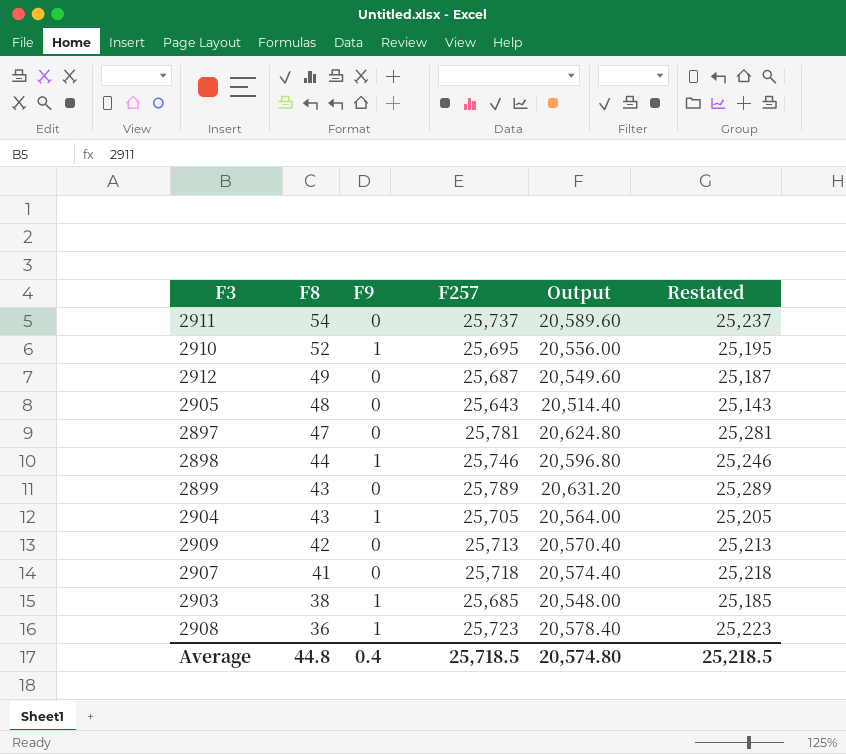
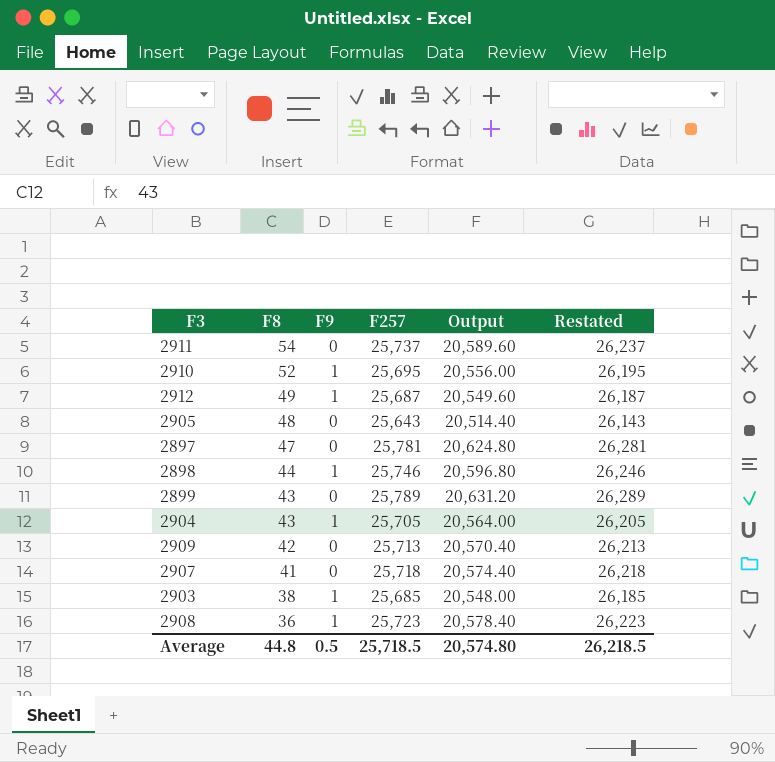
column Restated | formula: [F257] - 500 -> [F257] + 500
2912 | F9: 0 -> 1
Average | F9: 0.4 -> 0.5
Average | Restated: 25,218.5 -> 26,218.5

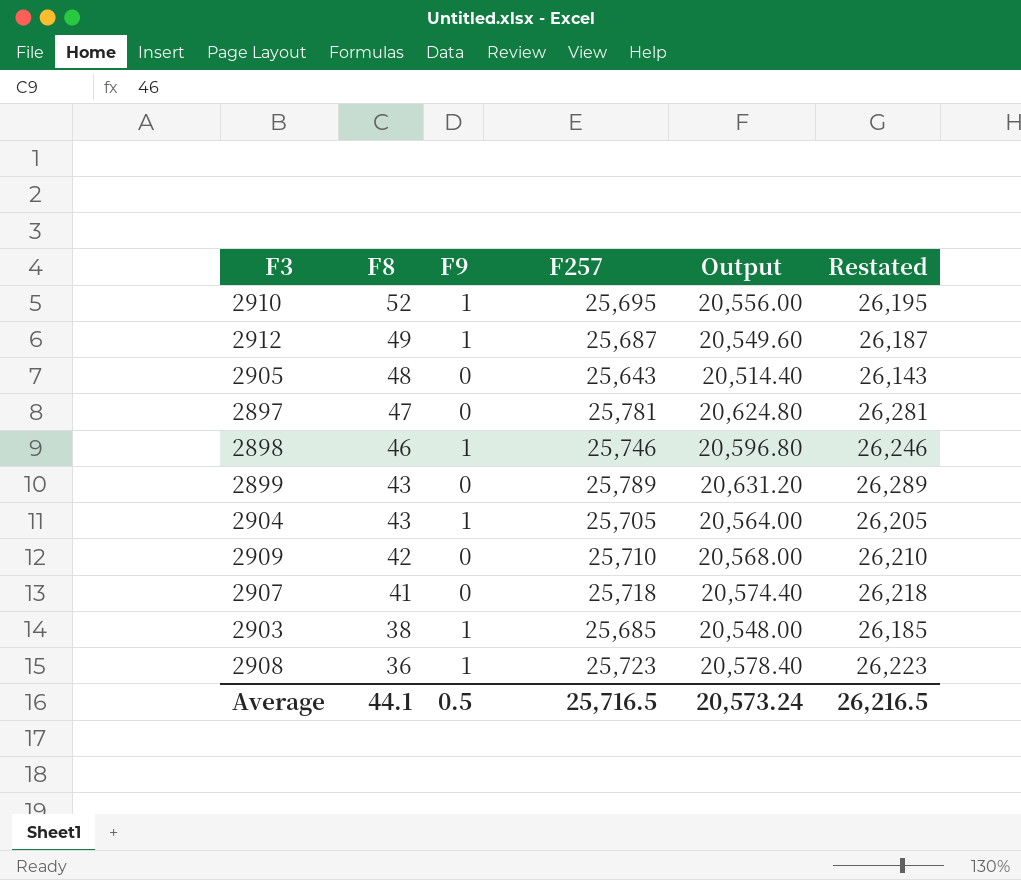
row 2911: 54 | 0 | 25,737 | 20,589.60 | 26,237 -> none
2898 | F8: 44 -> 46
2909 | F257: 25,713 -> 25,710
2909 | Output: 20,570.40 -> 20,568.00
2909 | Restated: 26,213 -> 26,210
Average | F8: 44.8 -> 44.1
Average | F257: 25,718.5 -> 25,716.5
Average | Output: 20,574.80 -> 20,573.24
Average | Restated: 26,218.5 -> 26,216.5

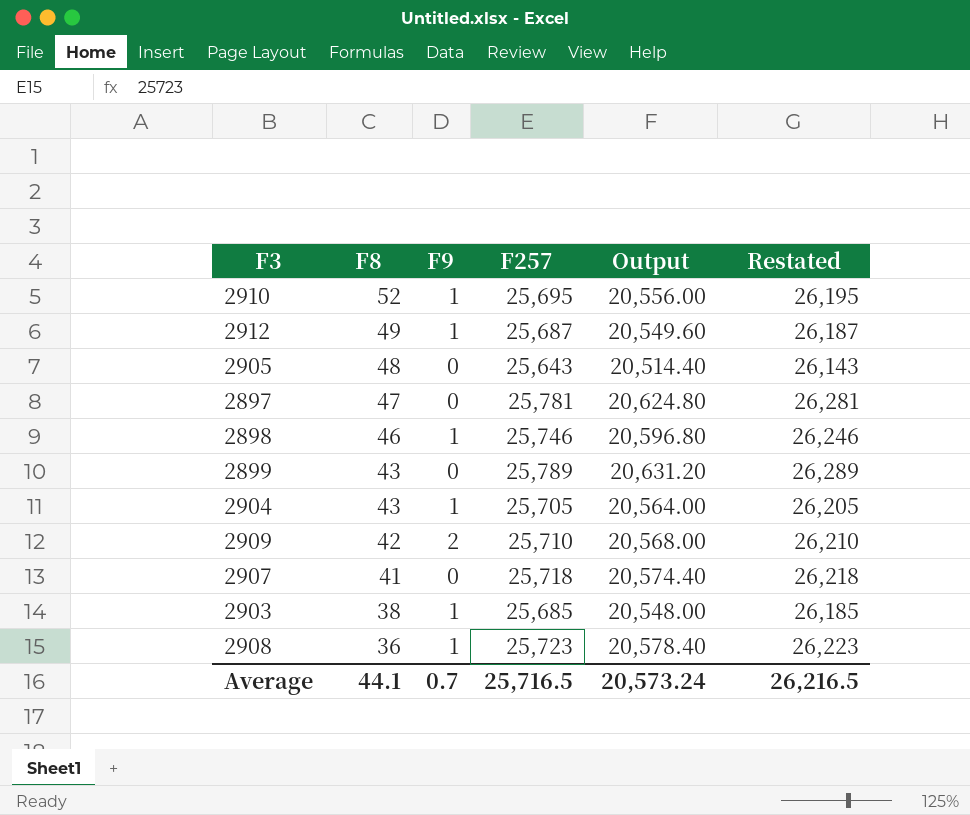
2909 | F9: 0 -> 2
Average | F9: 0.5 -> 0.7

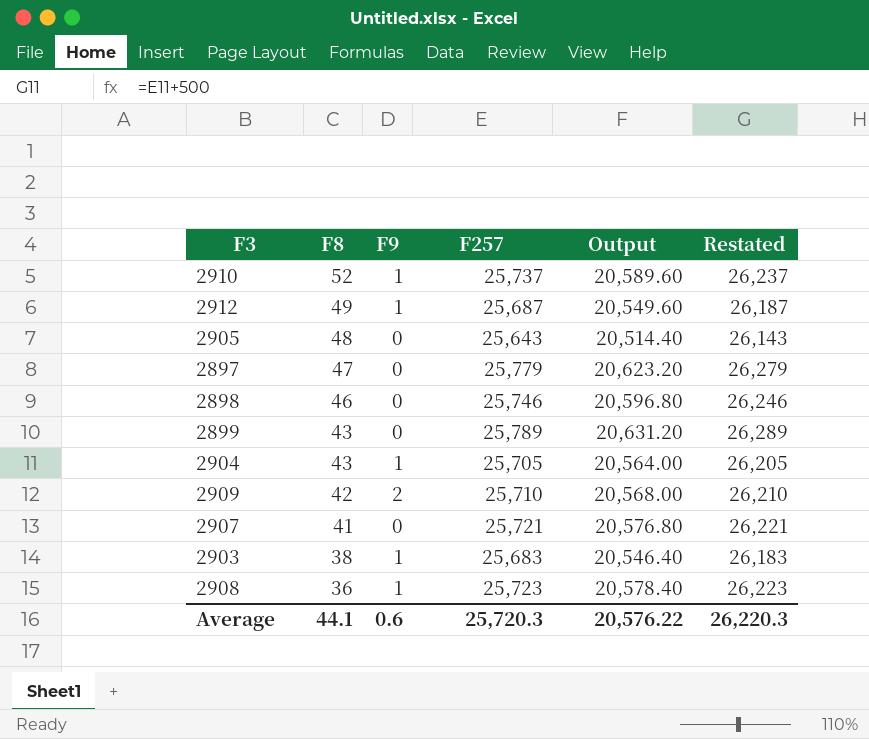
2910 | F257: 25,695 -> 25,737
2910 | Output: 20,556.00 -> 20,589.60
2910 | Restated: 26,195 -> 26,237
2897 | F257: 25,781 -> 25,779
2897 | Output: 20,624.80 -> 20,623.20
2897 | Restated: 26,281 -> 26,279
2898 | F9: 1 -> 0
2907 | F257: 25,718 -> 25,721
2907 | Output: 20,574.40 -> 20,576.80
2907 | Restated: 26,218 -> 26,221
2903 | F257: 25,685 -> 25,683
2903 | Output: 20,548.00 -> 20,546.40
2903 | Restated: 26,185 -> 26,183
Average | F9: 0.7 -> 0.6
Average | F257: 25,716.5 -> 25,720.3
Average | Output: 20,573.24 -> 20,576.22
Average | Restated: 26,216.5 -> 26,220.3

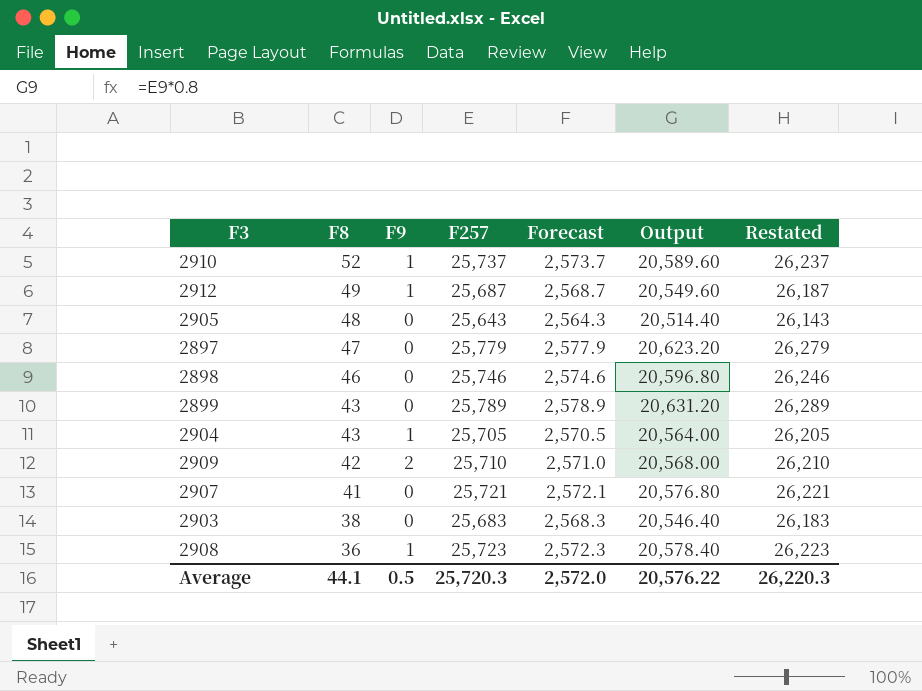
column Forecast | formula: none -> [F257] * 0.1
2903 | F9: 1 -> 0
Average | F9: 0.6 -> 0.5

